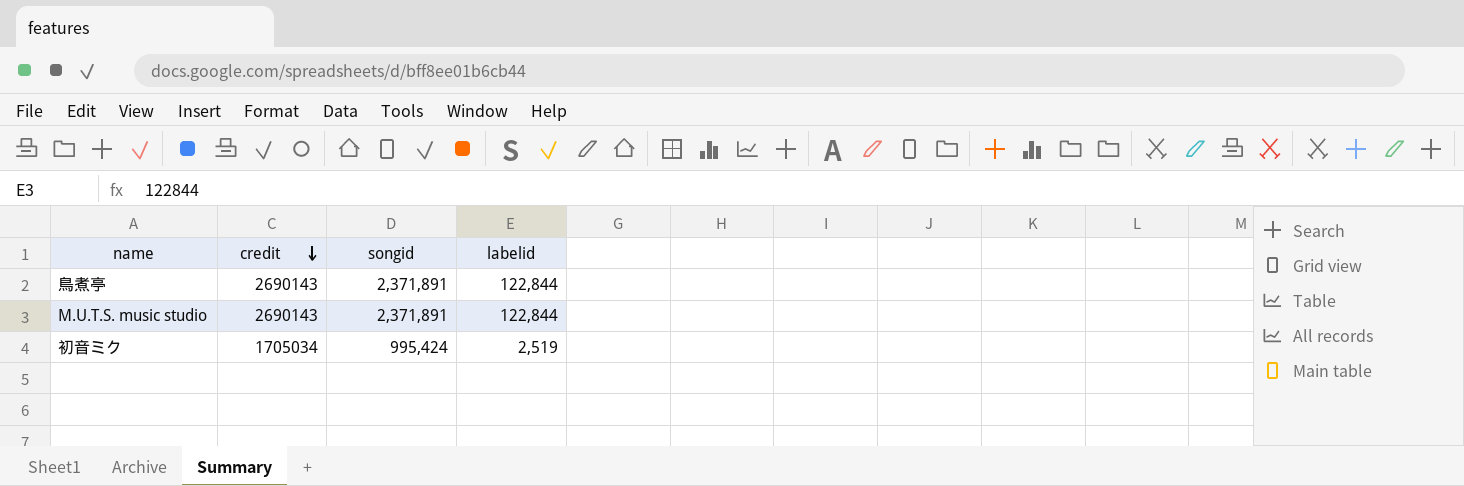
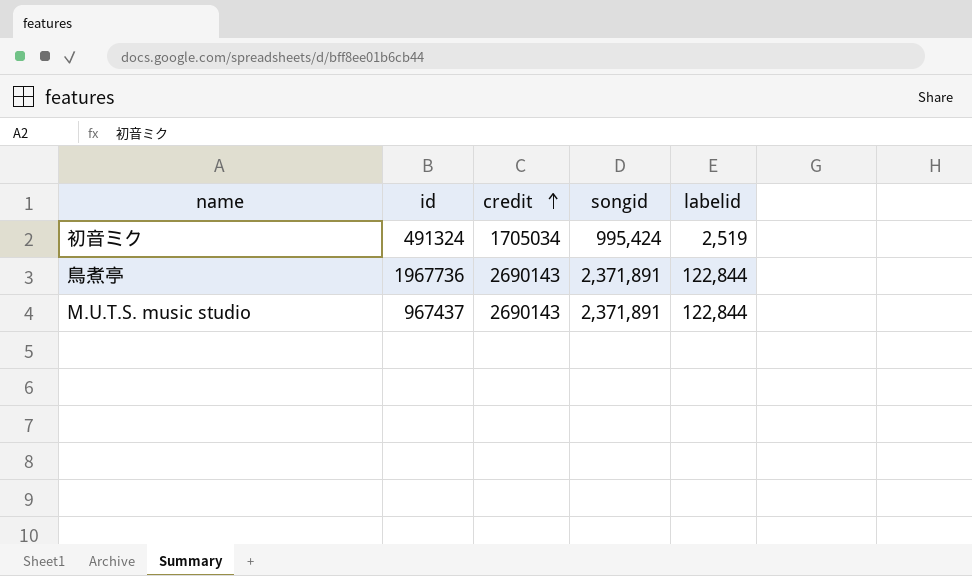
row order: credit descending -> credit ascending
column id | position: none -> 2

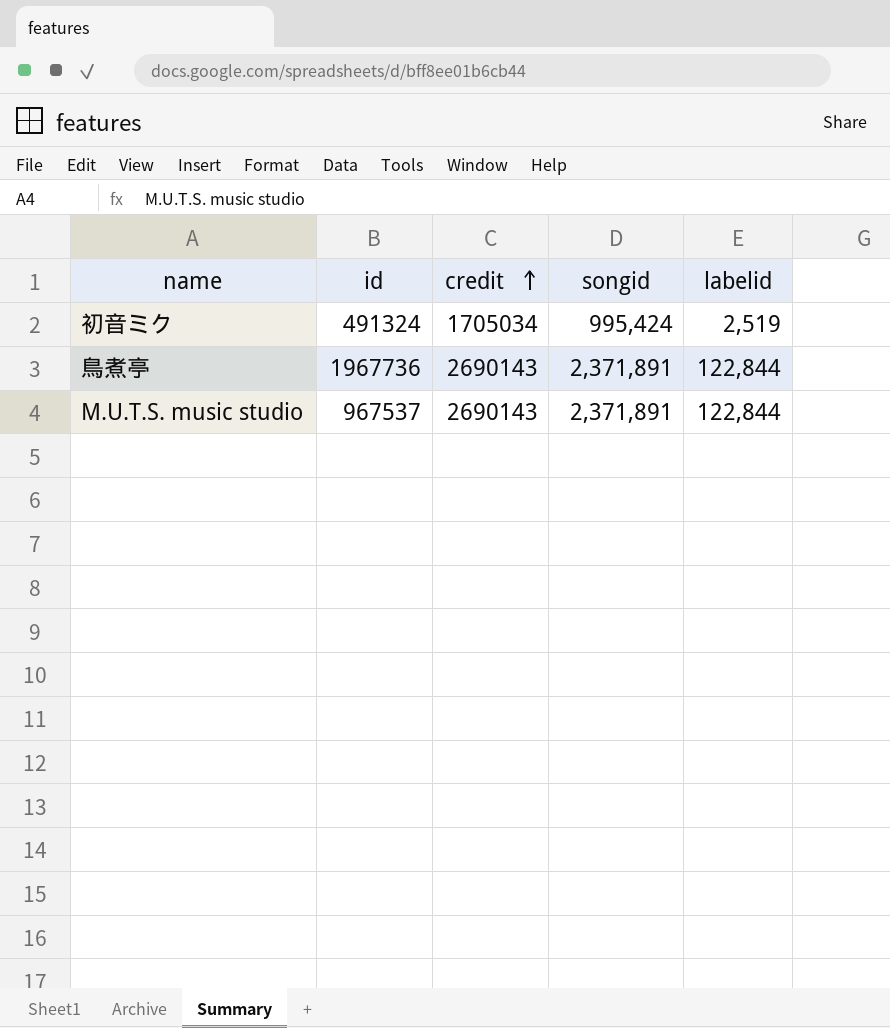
M.U.T.S. music studio | id: 967437 -> 967537

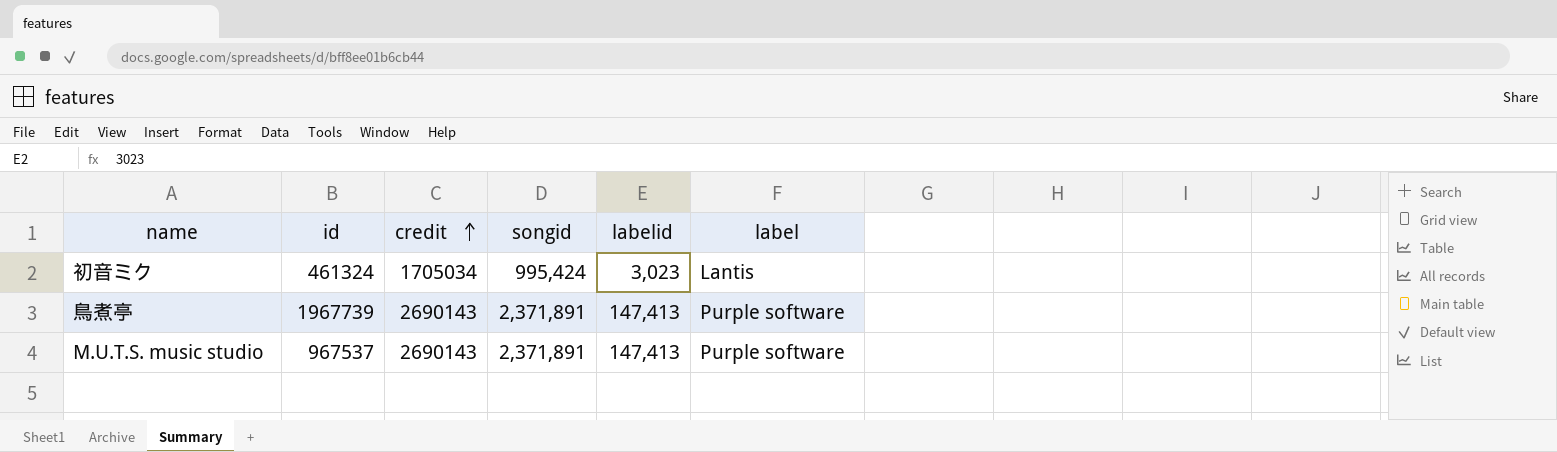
column label | position: none -> 6
初音ミク | id: 491324 -> 461324
初音ミク | labelid: 2,519 -> 3,023
鳥煮亭 | id: 1967736 -> 1967739
鳥煮亭 | labelid: 122,844 -> 147,413
M.U.T.S. music studio | labelid: 122,844 -> 147,413

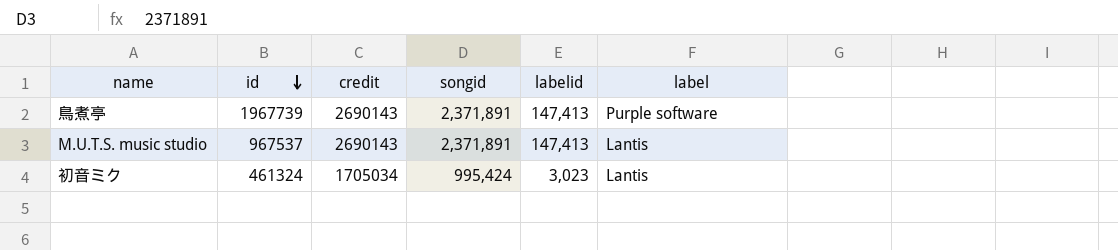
row order: credit ascending -> id descending
M.U.T.S. music studio | label: Purple software -> Lantis

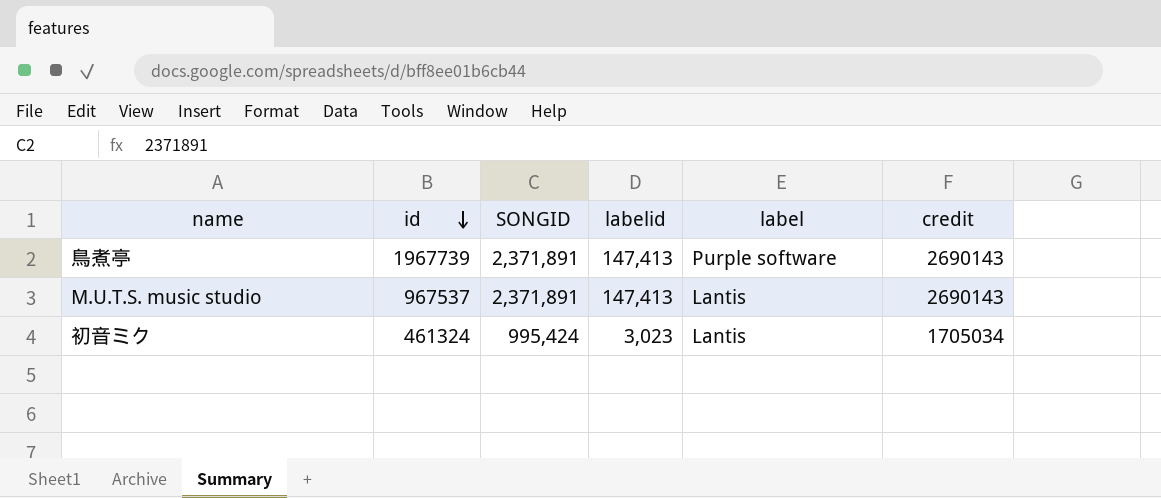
column name: songid -> SONGID
column credit | position: 3 -> 6

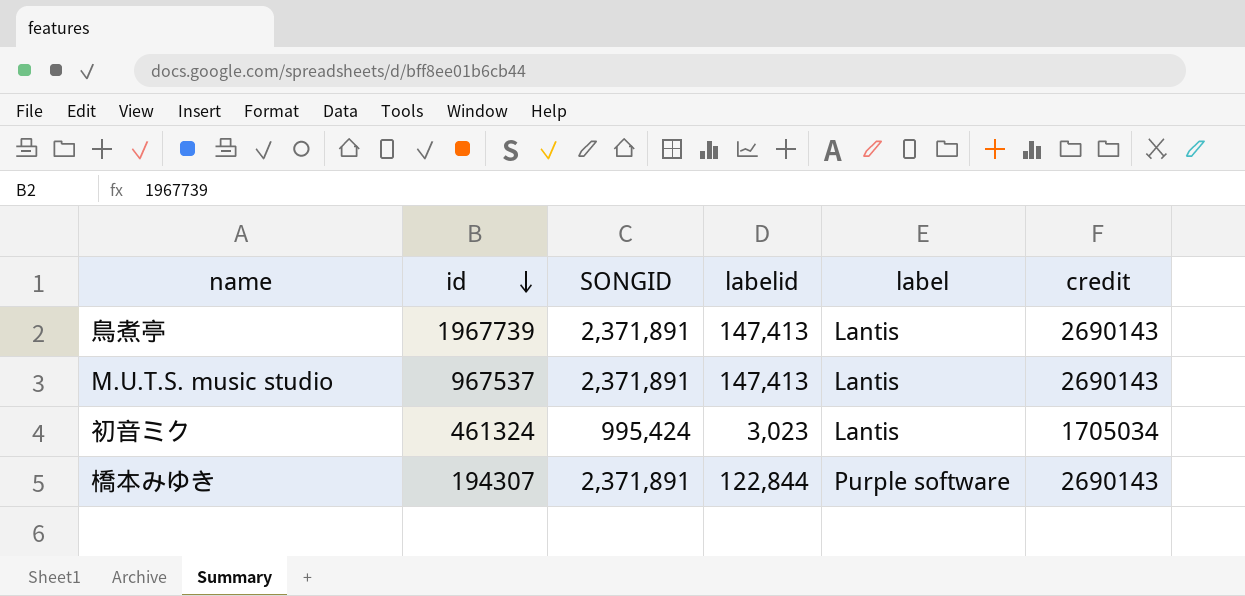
鳥煮亭 | label: Purple software -> Lantis
row 橋本みゆき: none -> 194307 | 2,371,891 | 122,844 | Purple software | 2690143

